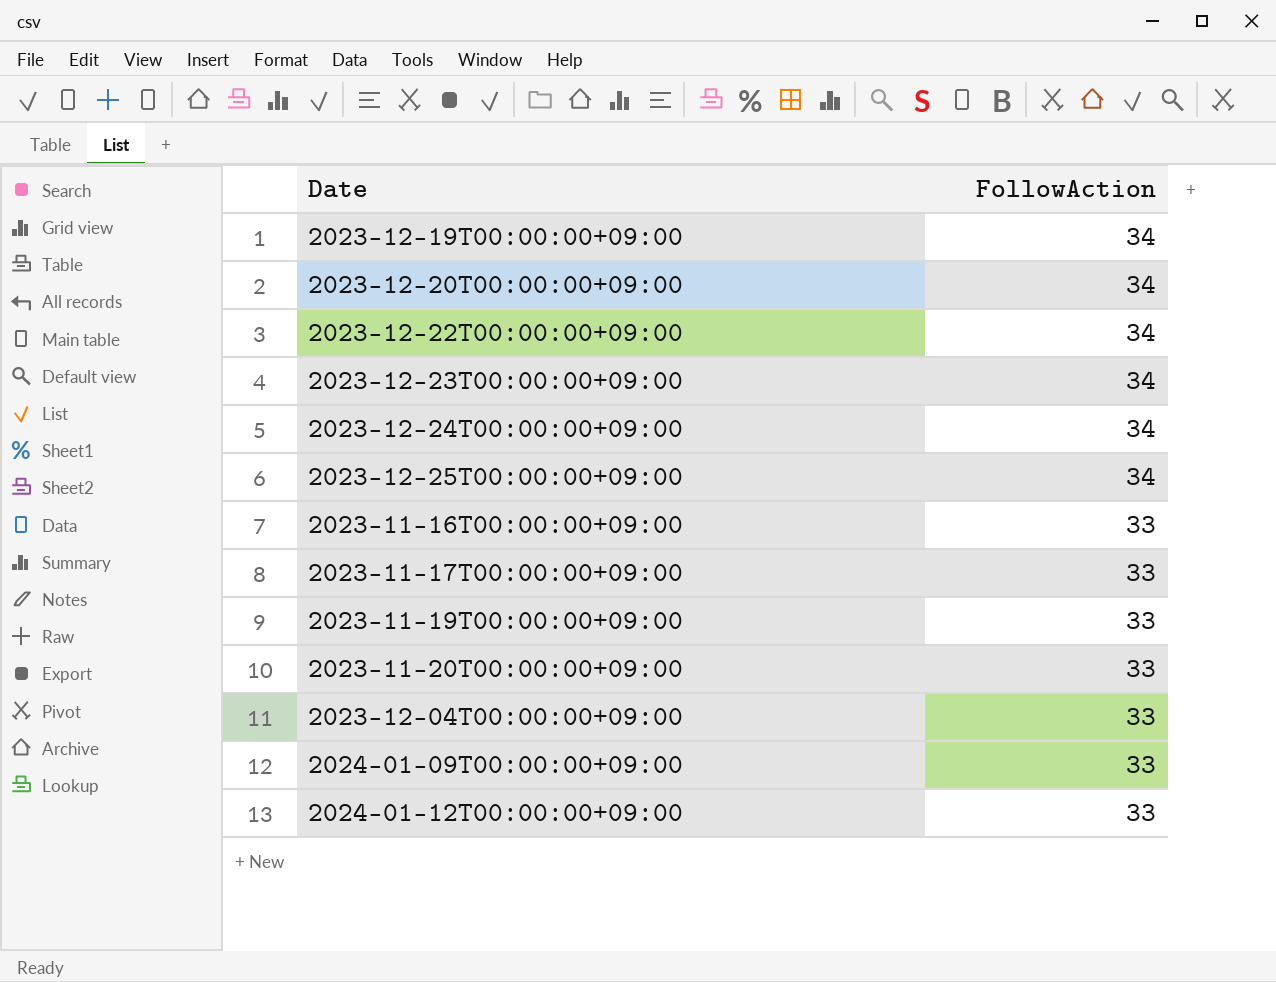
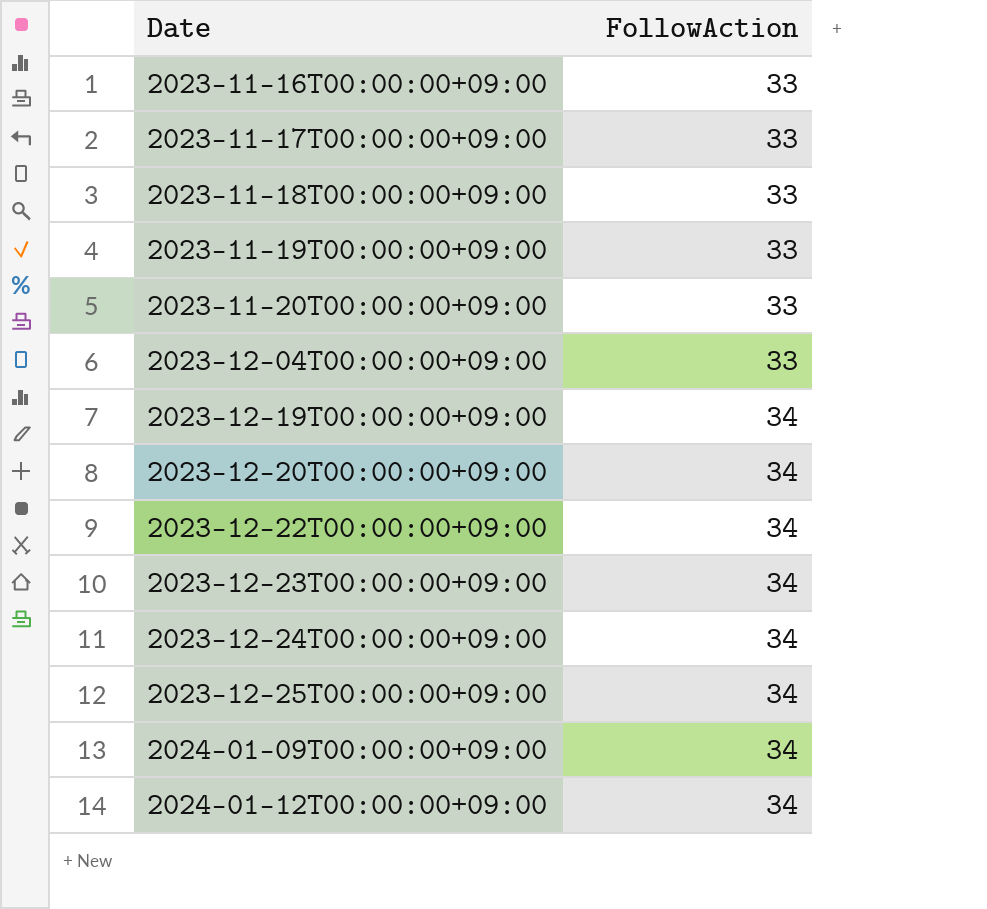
row order: FollowAction descending -> Date ascending
row 2023-11-18T00:00:00+09:00: none -> 33
2024-01-09T00:00:00+09:00 | FollowAction: 33 -> 34
2024-01-12T00:00:00+09:00 | FollowAction: 33 -> 34

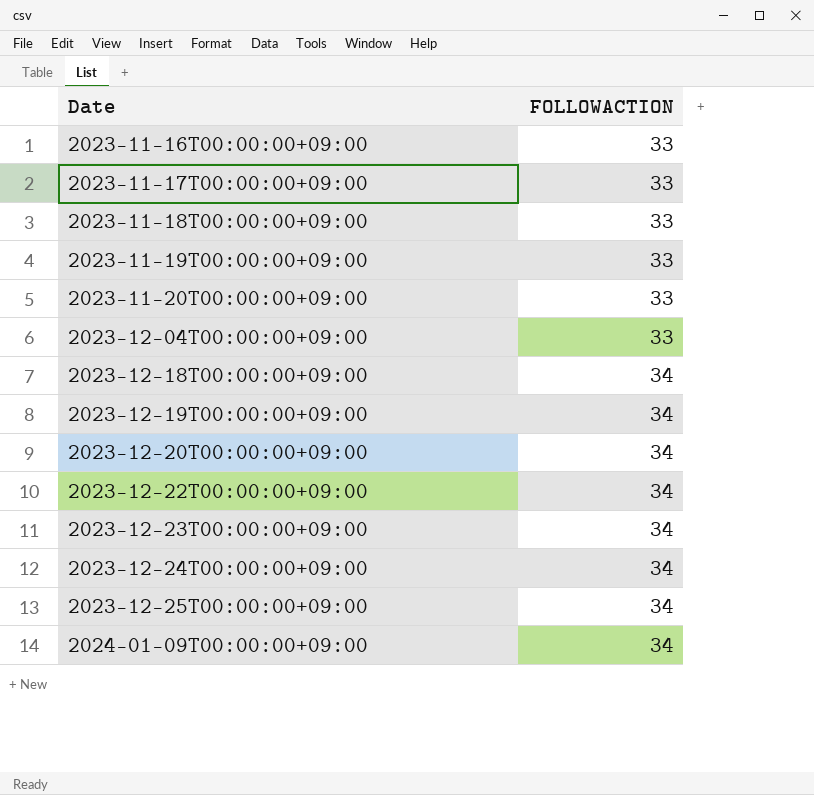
column name: FollowAction -> FOLLOWACTION
row 2024-01-12T00:00:00+09:00: 34 -> none
row 2023-12-18T00:00:00+09:00: none -> 34

